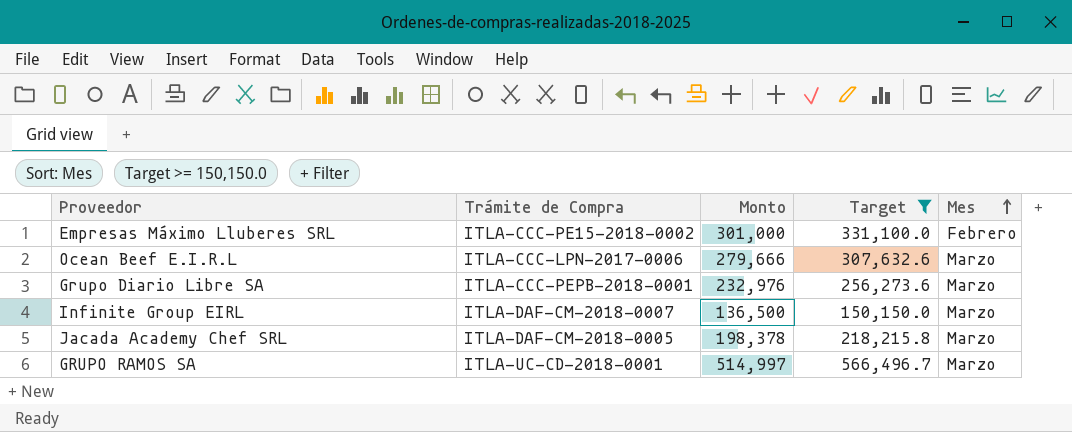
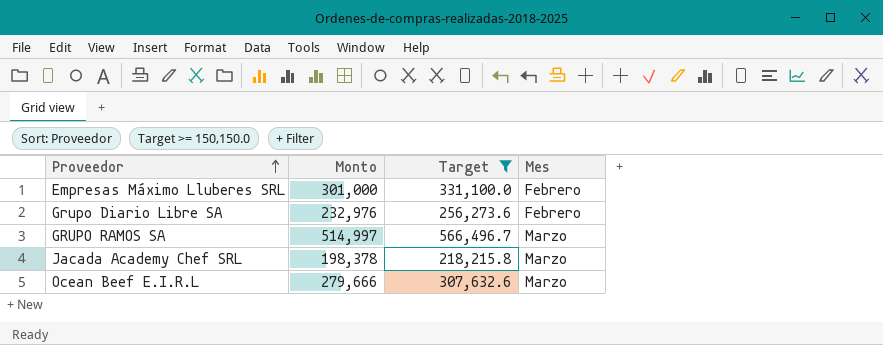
row order: Mes ascending -> Proveedor ascending
column Trámite de Compra | position: 2 -> none
row Infinite Group EIRL: ITLA-DAF-CM-2018-0007 | 136,500 | 150,150.0 | Marzo -> none
Grupo Diario Libre SA | Mes: Marzo -> Febrero

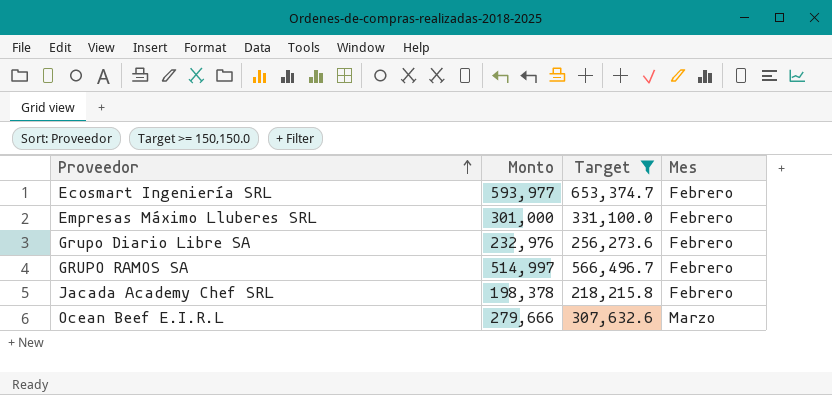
row Ecosmart Ingeniería SRL: none -> 593,977 | 653,374.7 | Febrero
GRUPO RAMOS SA | Mes: Marzo -> Febrero
Jacada Academy Chef SRL | Mes: Marzo -> Febrero

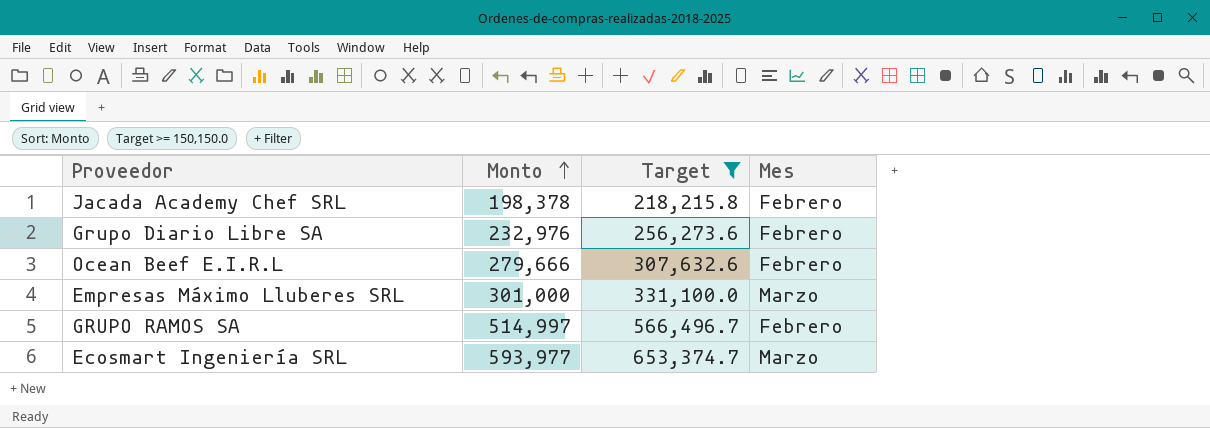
row order: Proveedor ascending -> Monto ascending
Ocean Beef E.I.R.L | Mes: Marzo -> Febrero
Empresas Máximo Lluberes SRL | Mes: Febrero -> Marzo
Ecosmart Ingeniería SRL | Mes: Febrero -> Marzo

